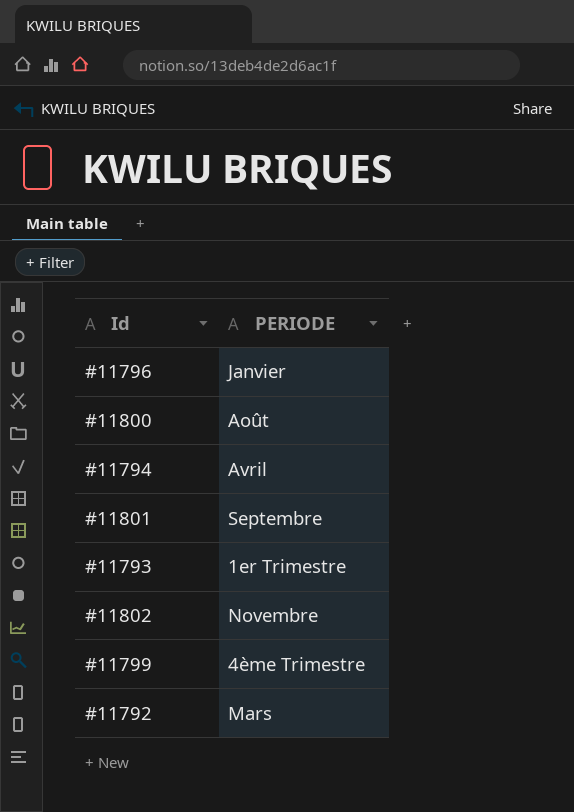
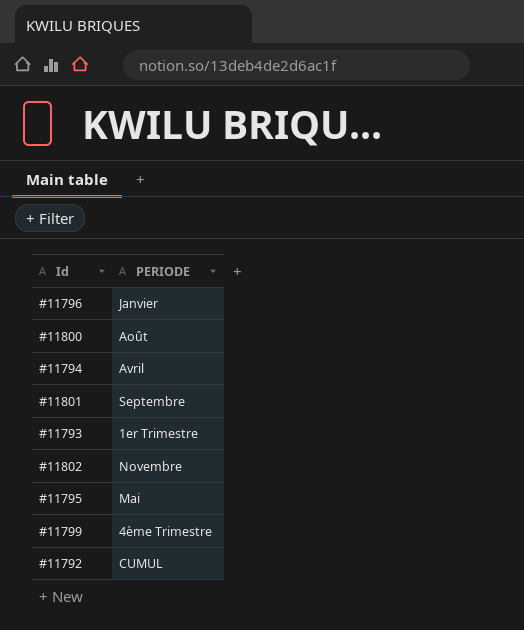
row #11795: none -> Mai
#11792 | PERIODE: Mars -> CUMUL

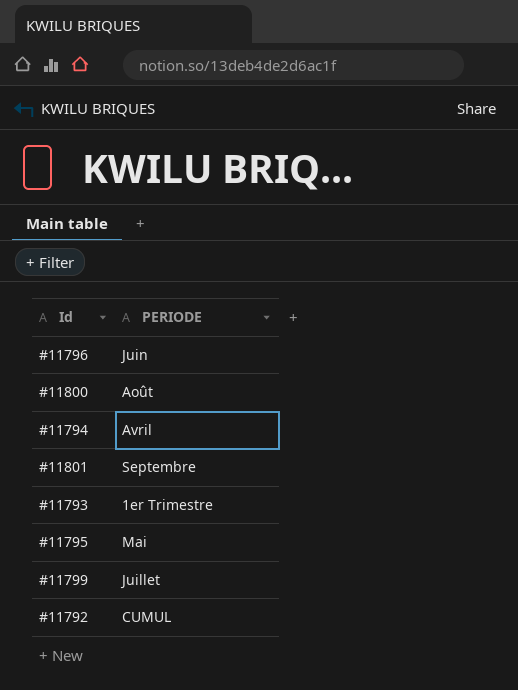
row #11802: Novembre -> none
#11796 | PERIODE: Janvier -> Juin
#11799 | PERIODE: 4ème Trimestre -> Juillet

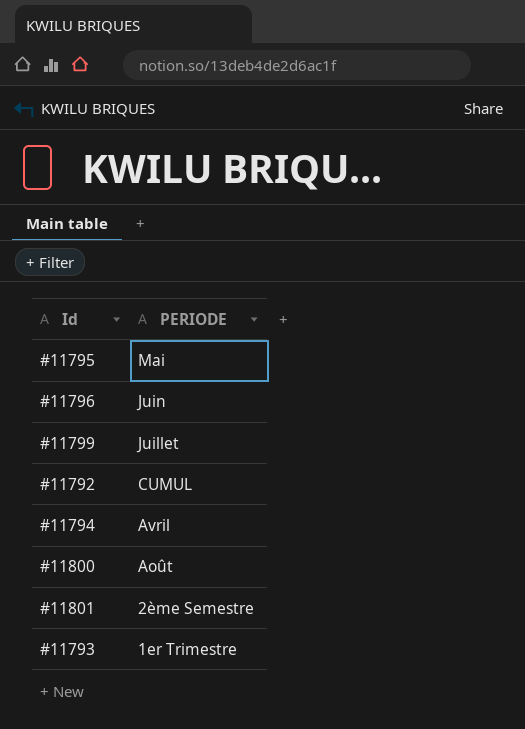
row order: none -> PERIODE descending
#11801 | PERIODE: Septembre -> 2ème Semestre

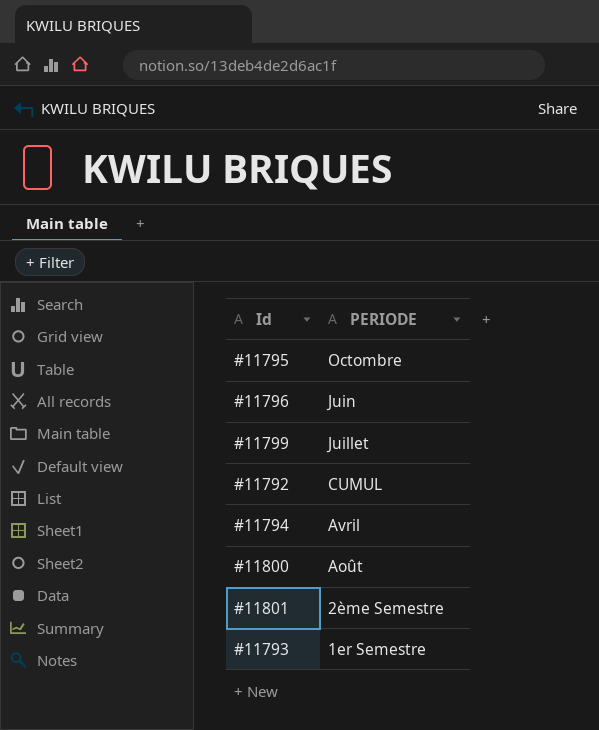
#11795 | PERIODE: Mai -> Octombre
#11793 | PERIODE: 1er Trimestre -> 1er Semestre

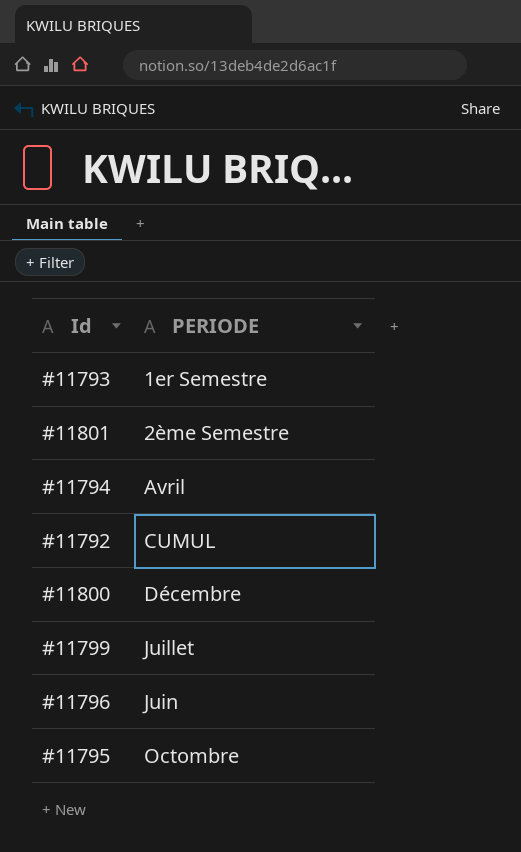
row order: PERIODE descending -> PERIODE ascending
#11800 | PERIODE: Août -> Décembre

